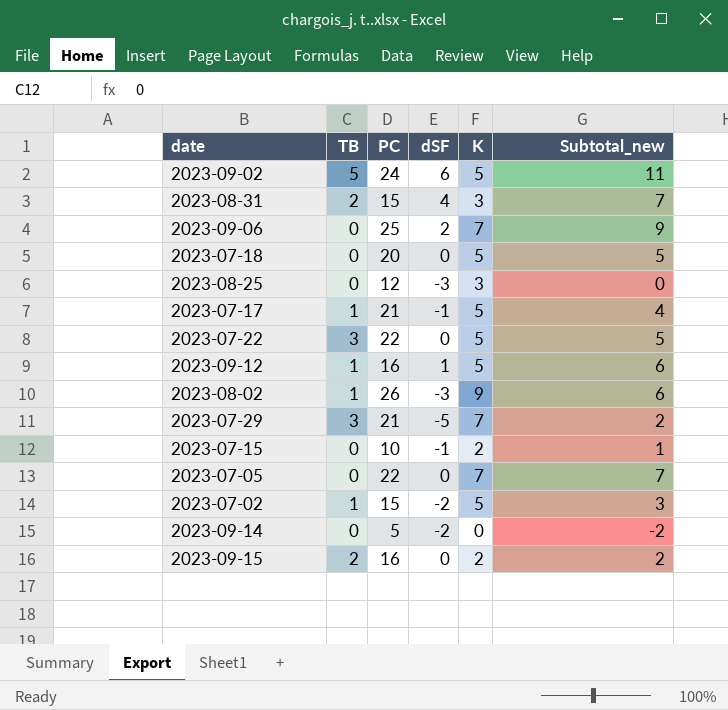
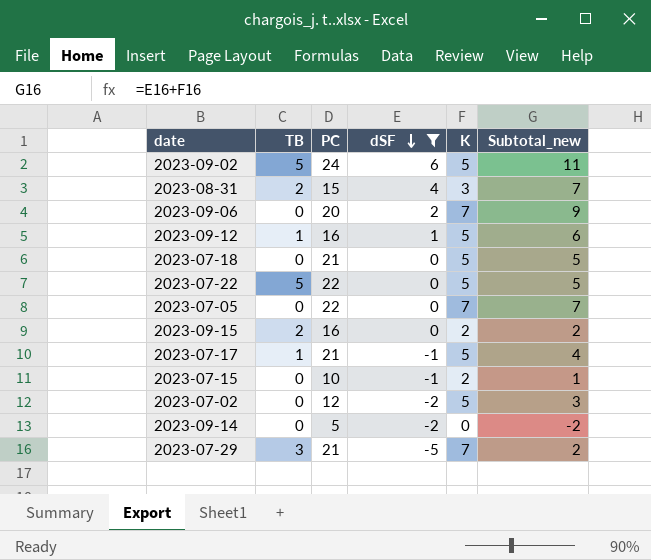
filter: none -> dSF != -3
row order: none -> dSF descending
2023-09-06 | PC: 25 -> 20
2023-07-18 | PC: 20 -> 21
2023-07-22 | TB: 3 -> 5
2023-07-02 | TB: 1 -> 0
2023-07-02 | PC: 15 -> 12

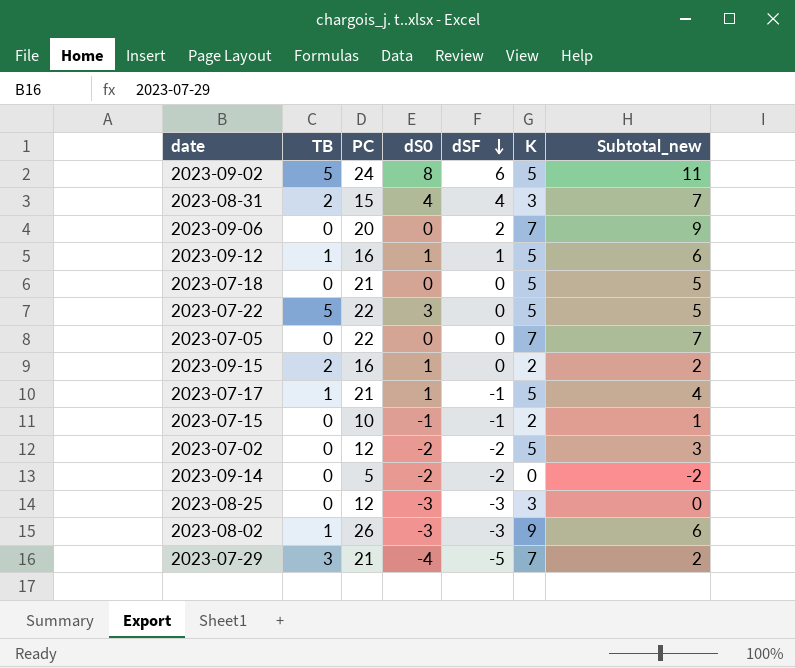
filter: dSF != -3 -> none
column dS0 | position: none -> 4

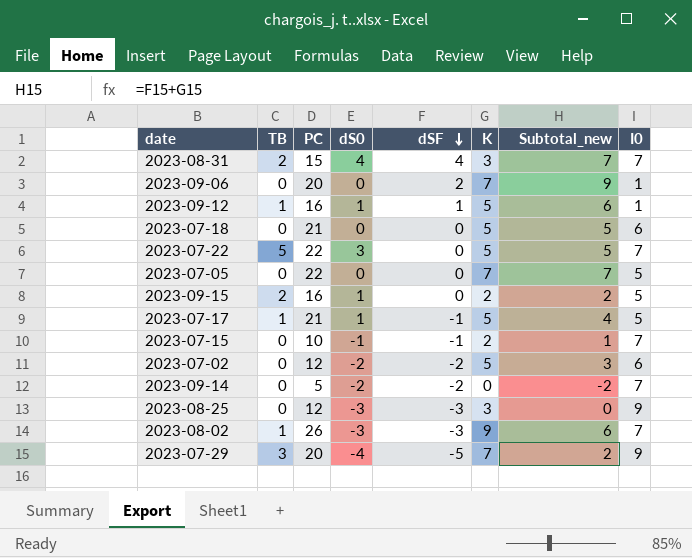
column I0 | position: none -> 8
row 2023-09-02: 5 | 24 | 8 | 6 | 5 | 11 -> none
2023-07-29 | PC: 21 -> 20

